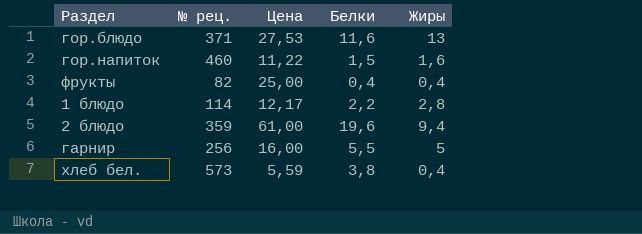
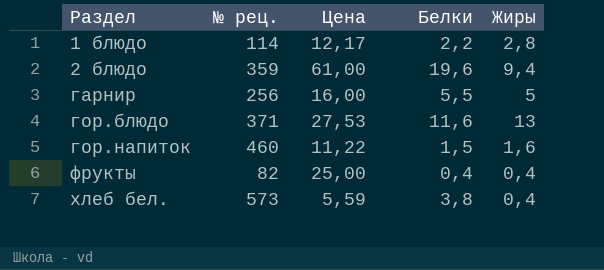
row order: none -> Раздел ascending

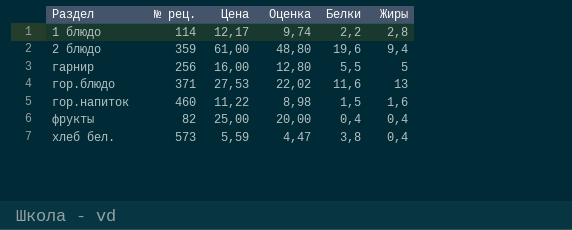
column Оценка | formula: none -> [Цена] * 0,8

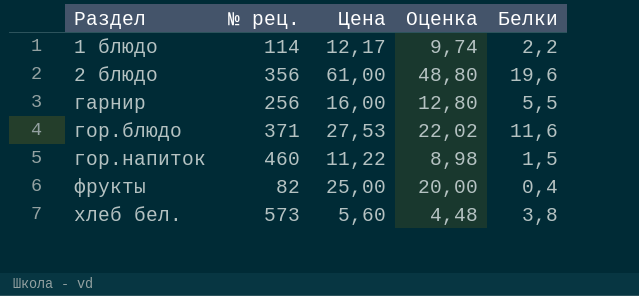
column Жиры | position: 6 -> none
2 блюдо | № рец.: 359 -> 356
хлеб бел. | Цена: 5,59 -> 5,60
хлеб бел. | Оценка: 4,47 -> 4,48

